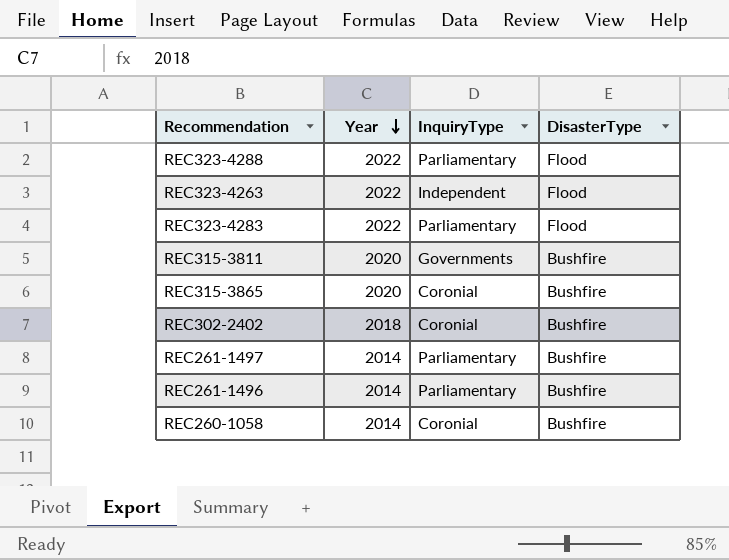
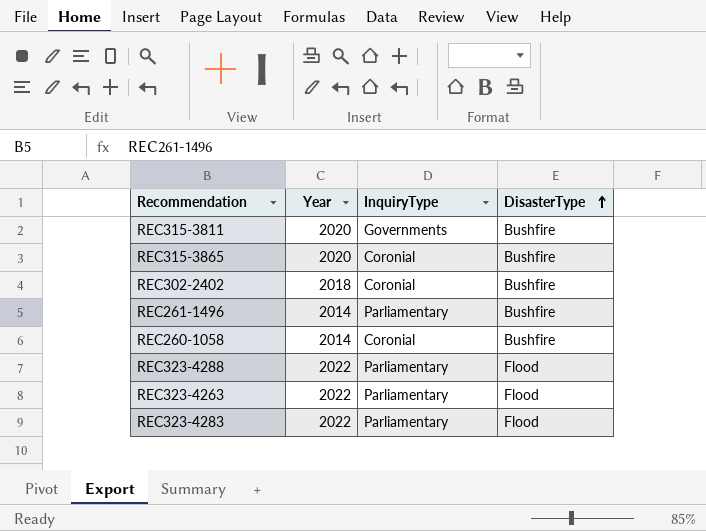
row order: Year descending -> DisasterType ascending
row REC261-1497: 2014 | Parliamentary | Bushfire -> none
REC323-4263 | InquiryType: Independent -> Parliamentary

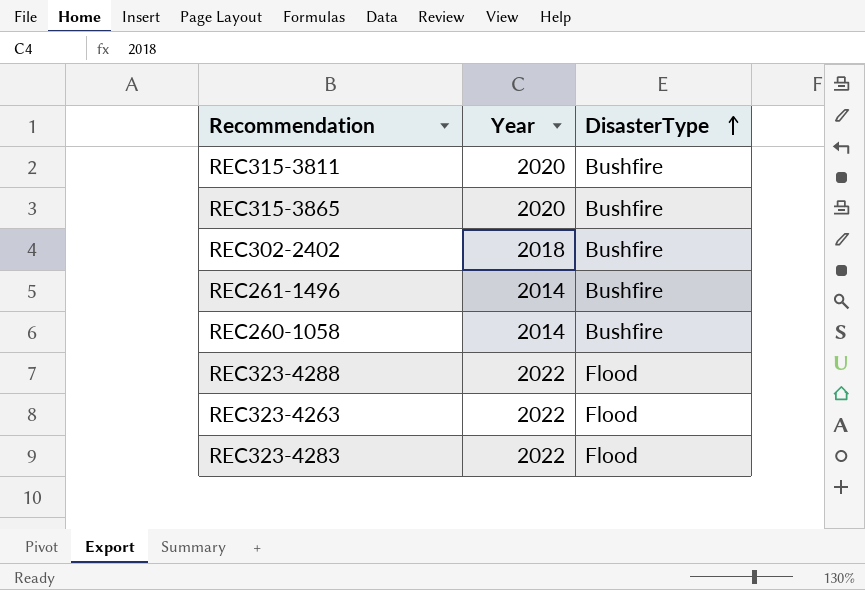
column InquiryType | position: 3 -> none

